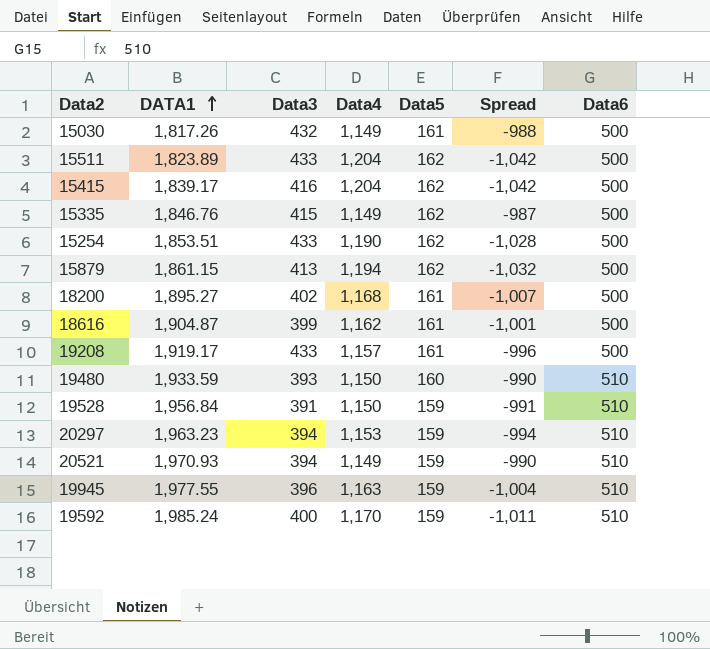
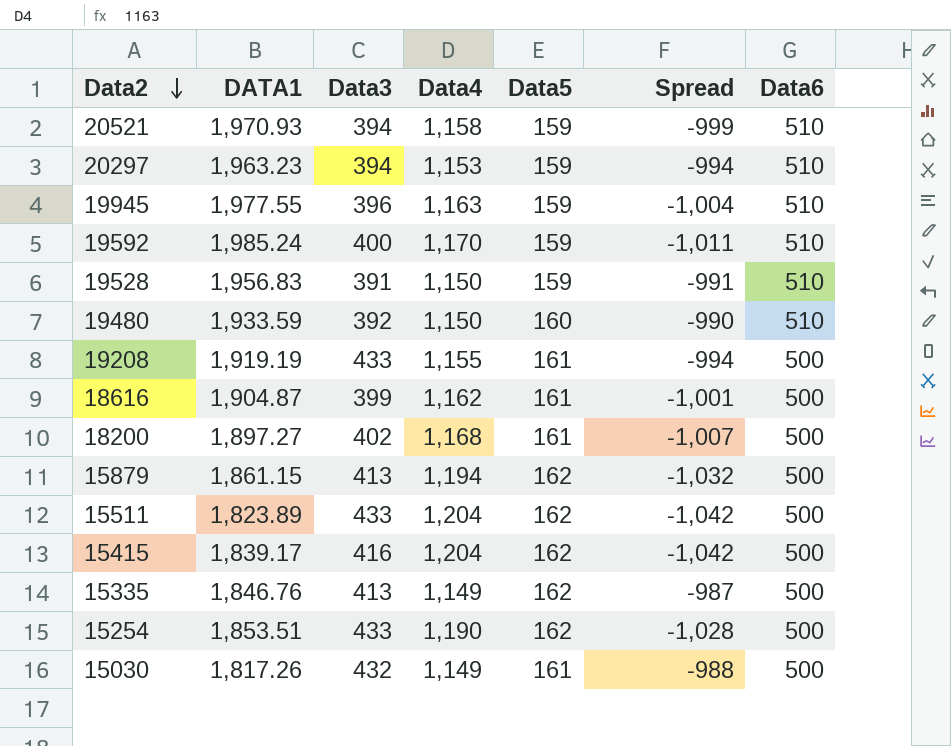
row order: DATA1 ascending -> Data2 descending
20521 | Data4: 1,149 -> 1,158
20521 | Spread: -990 -> -999
19528 | DATA1: 1,956.84 -> 1,956.83
19480 | Data3: 393 -> 392
19208 | DATA1: 1,919.17 -> 1,919.19
19208 | Data4: 1,157 -> 1,155
19208 | Spread: -996 -> -994
18200 | DATA1: 1,895.27 -> 1,897.27
15335 | Data3: 415 -> 413

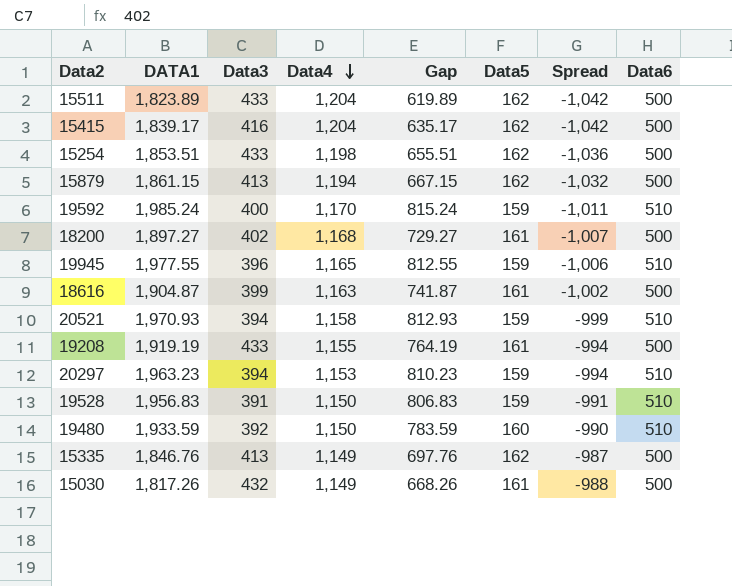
row order: Data2 descending -> Data4 descending
column Gap | formula: none -> [DATA1] - [Data4]
15254 | Data4: 1,190 -> 1,198
15254 | Spread: -1,028 -> -1,036
19945 | Data4: 1,163 -> 1,165
19945 | Spread: -1,004 -> -1,006
18616 | Data4: 1,162 -> 1,163
18616 | Spread: -1,001 -> -1,002

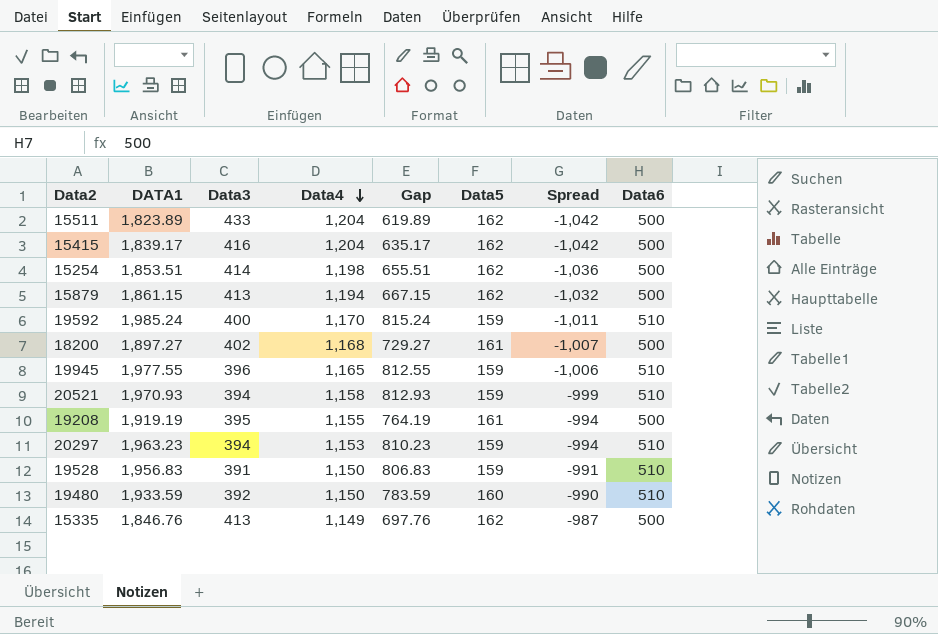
row 18616: 1,904.87 | 399 | 1,163 | 741.87 | 161 | -1,002 | 500 -> none
row 15030: 1,817.26 | 432 | 1,149 | 668.26 | 161 | -988 | 500 -> none
15254 | Data3: 433 -> 414
19208 | Data3: 433 -> 395

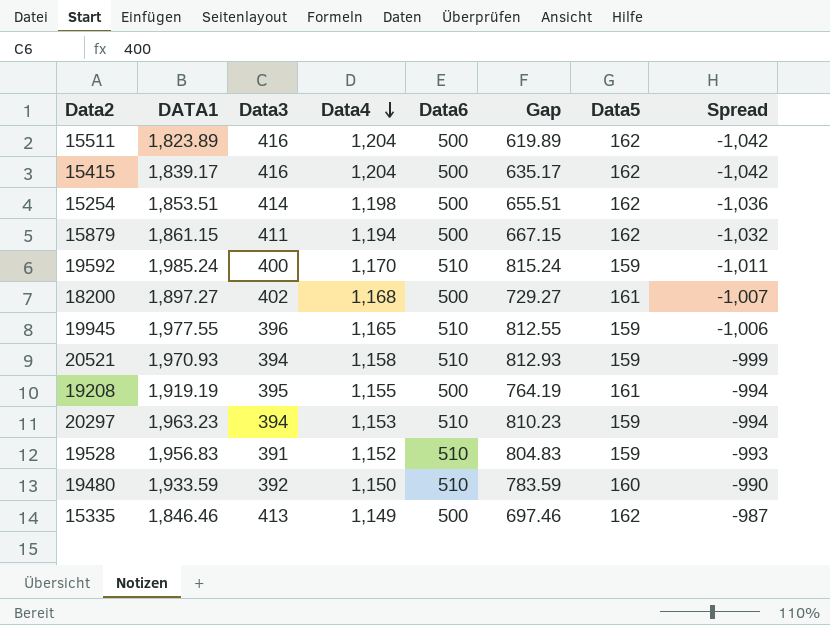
column Data6 | position: 8 -> 5
15511 | Data3: 433 -> 416
15879 | Data3: 413 -> 411
19528 | Data4: 1,150 -> 1,152
19528 | Gap: 806.83 -> 804.83
19528 | Spread: -991 -> -993
15335 | DATA1: 1,846.76 -> 1,846.46
15335 | Gap: 697.76 -> 697.46

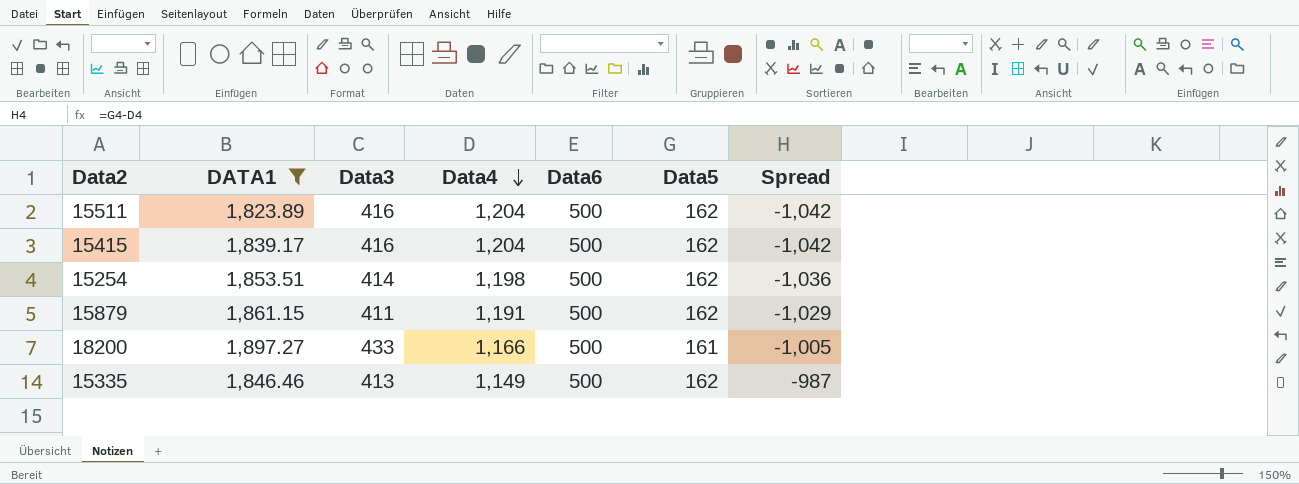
filter: none -> DATA1 <= 1,897.27
column Gap | formula: [DATA1] - [Data4] -> none
15879 | Data4: 1,194 -> 1,191
15879 | Spread: -1,032 -> -1,029
18200 | Data3: 402 -> 433
18200 | Data4: 1,168 -> 1,166
18200 | Spread: -1,007 -> -1,005

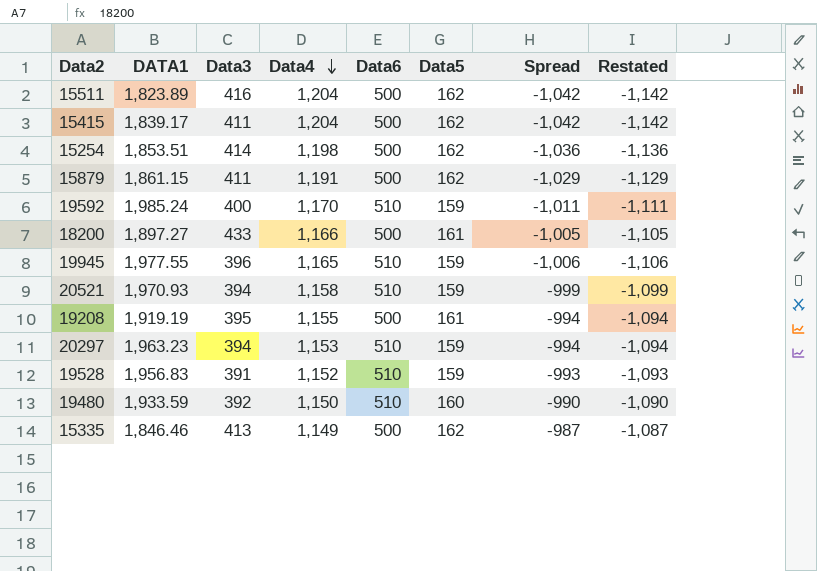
filter: DATA1 <= 1,897.27 -> none
column Restated | formula: none -> [Spread] - 100
15415 | Data3: 416 -> 411

